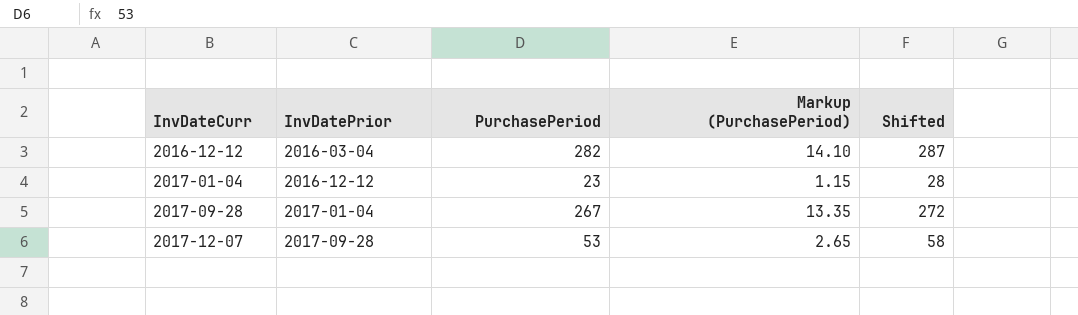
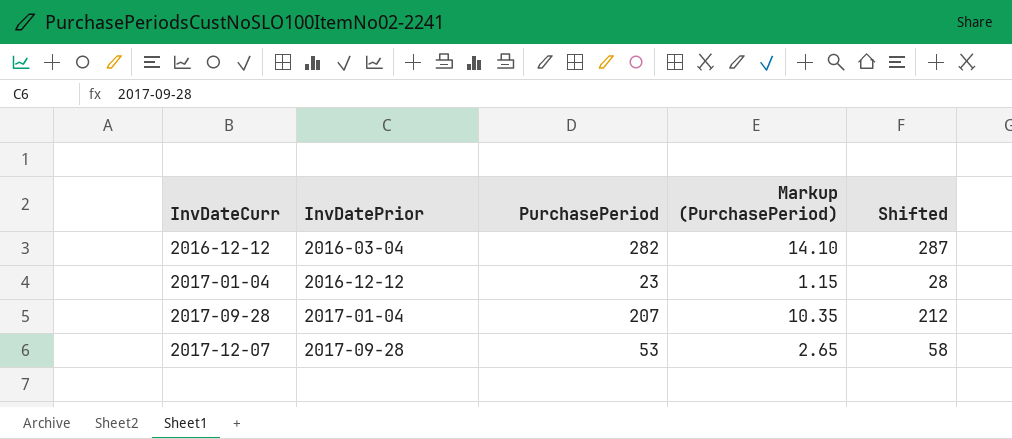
2017-09-28 | PurchasePeriod: 267 -> 207
2017-09-28 | Markup (PurchasePeriod): 13.35 -> 10.35
2017-09-28 | Shifted: 272 -> 212

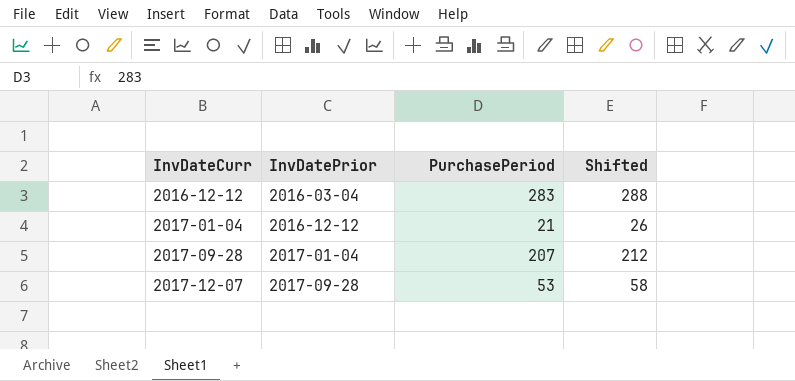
column Markup (PurchasePeriod) | formula: [PurchasePeriod] * 0.05 -> none
2016-12-12 | PurchasePeriod: 282 -> 283
2016-12-12 | Shifted: 287 -> 288
2017-01-04 | PurchasePeriod: 23 -> 21
2017-01-04 | Shifted: 28 -> 26

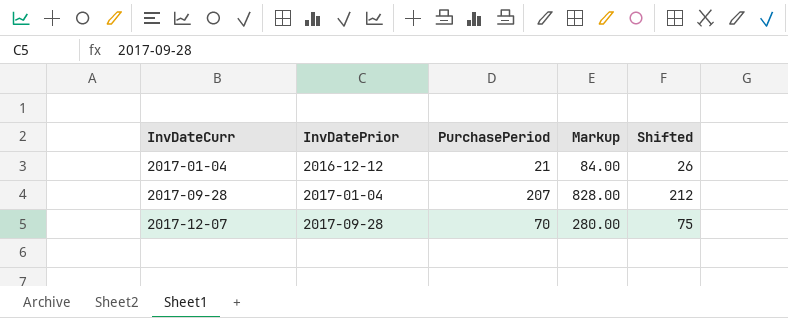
column Markup | formula: none -> [PurchasePeriod] * 4
row 2016-12-12: 2016-03-04 | 283 | 288 -> none
2017-12-07 | PurchasePeriod: 53 -> 70
2017-12-07 | Shifted: 58 -> 75

